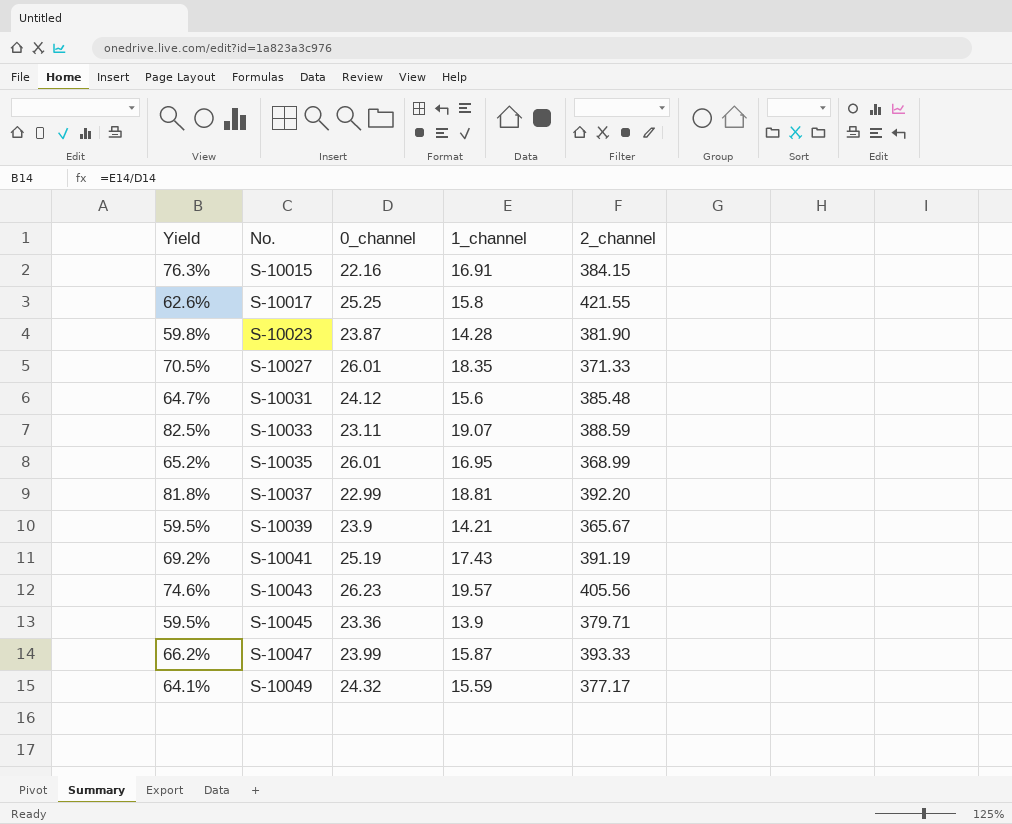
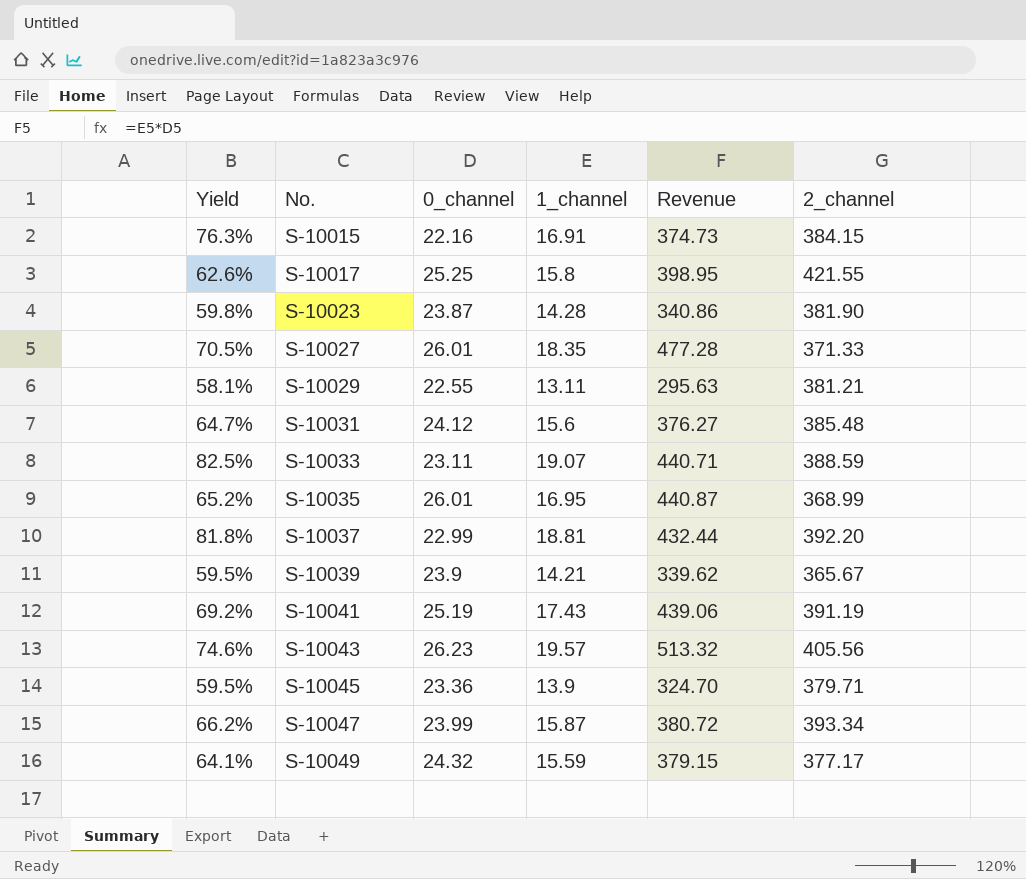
column Revenue | formula: none -> [0_channel] * [1_channel]
row S-10029: none -> 58.1% | 22.55 | 13.11 | 295.63 | 381.21
S-10047 | 2_channel: 393.33 -> 393.34

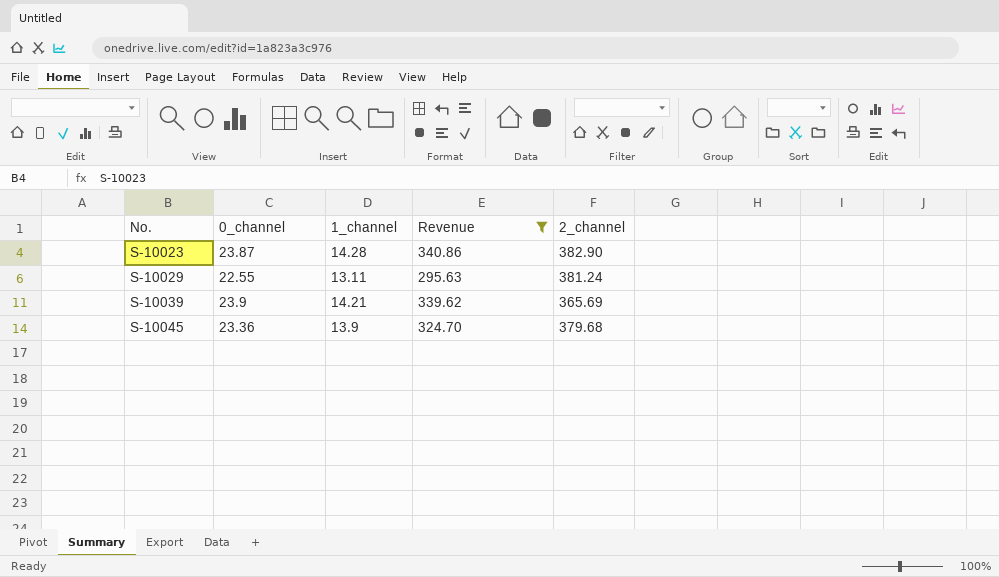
filter: none -> Revenue <= 340.86
column Yield | formula: [1_channel] / [0_channel] -> none
S-10023 | 2_channel: 381.90 -> 382.90
S-10029 | 2_channel: 381.21 -> 381.24
S-10039 | 2_channel: 365.67 -> 365.69
S-10045 | 2_channel: 379.71 -> 379.68

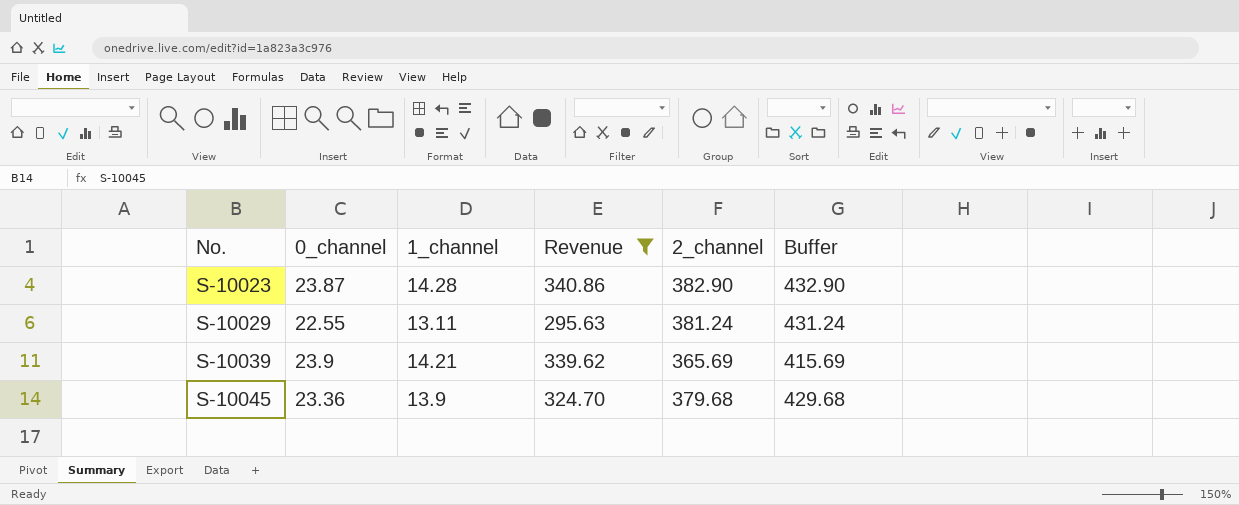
column Buffer | formula: none -> [2_channel] + 50

